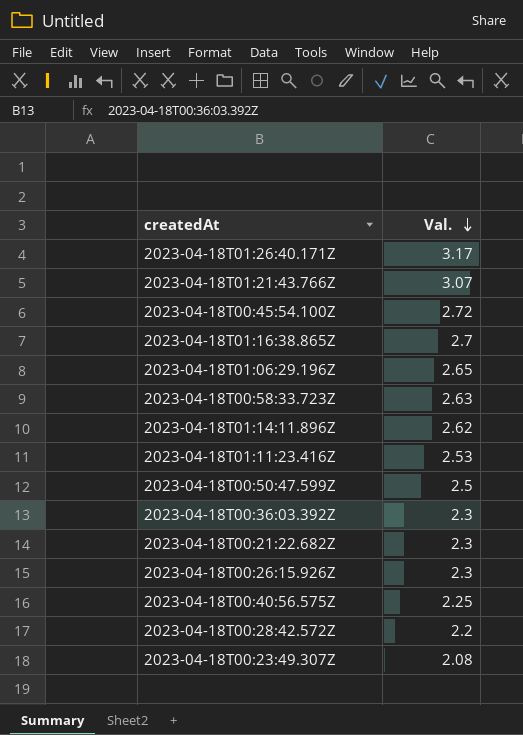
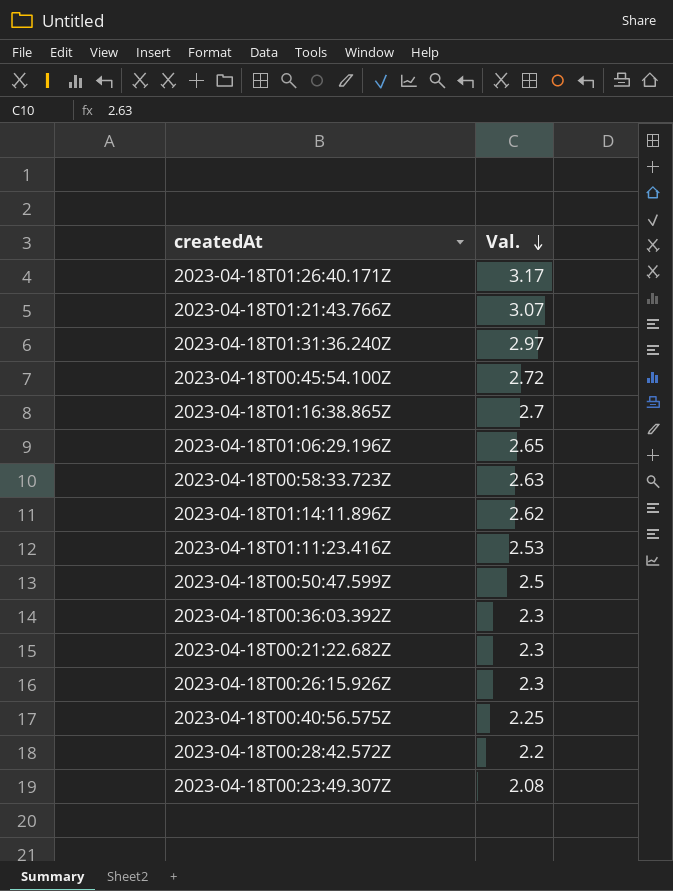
row 2023-04-18T01:31:36.240Z: none -> 2.97

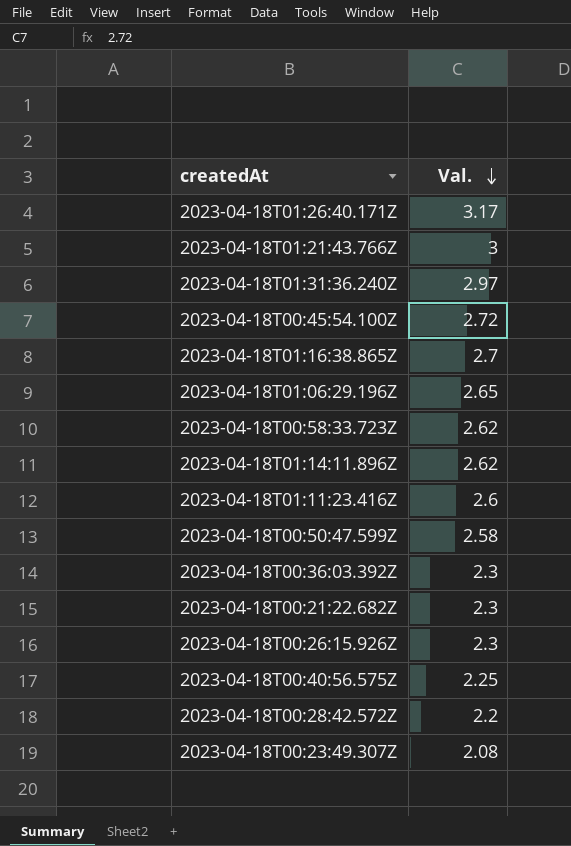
2023-04-18T01:21:43.766Z | Val.: 3.07 -> 3
2023-04-18T00:58:33.723Z | Val.: 2.63 -> 2.62
2023-04-18T01:11:23.416Z | Val.: 2.53 -> 2.6
2023-04-18T00:50:47.599Z | Val.: 2.5 -> 2.58

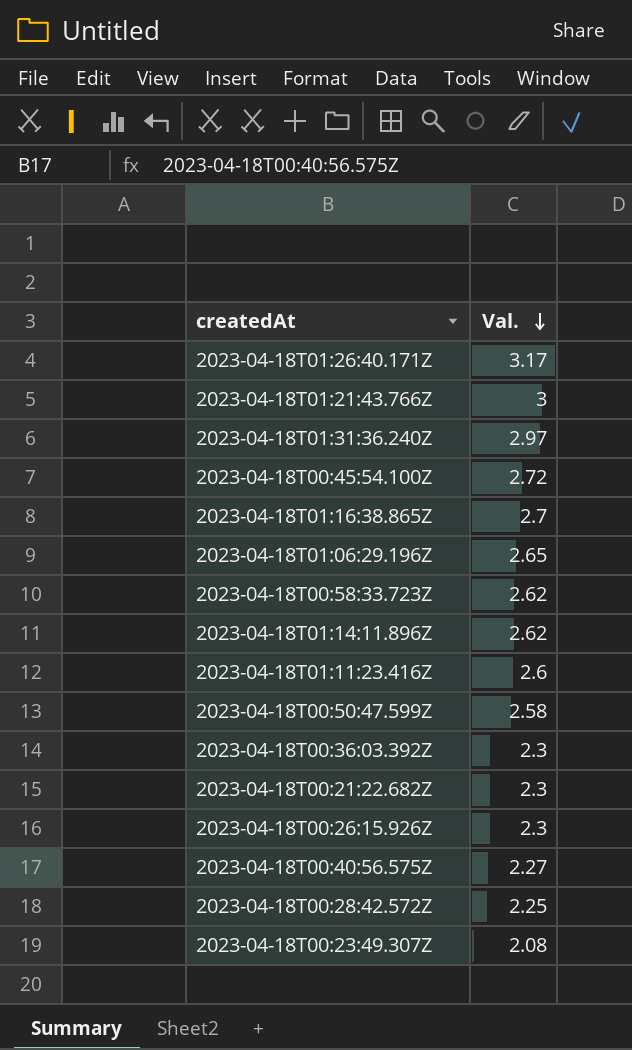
2023-04-18T00:40:56.575Z | Val.: 2.25 -> 2.27
2023-04-18T00:28:42.572Z | Val.: 2.2 -> 2.25

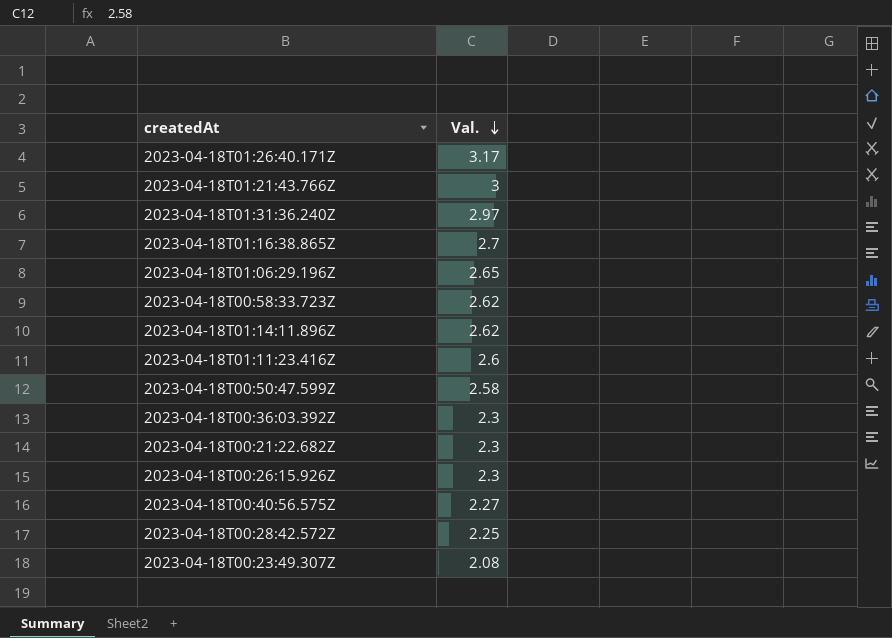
row 2023-04-18T00:45:54.100Z: 2.72 -> none

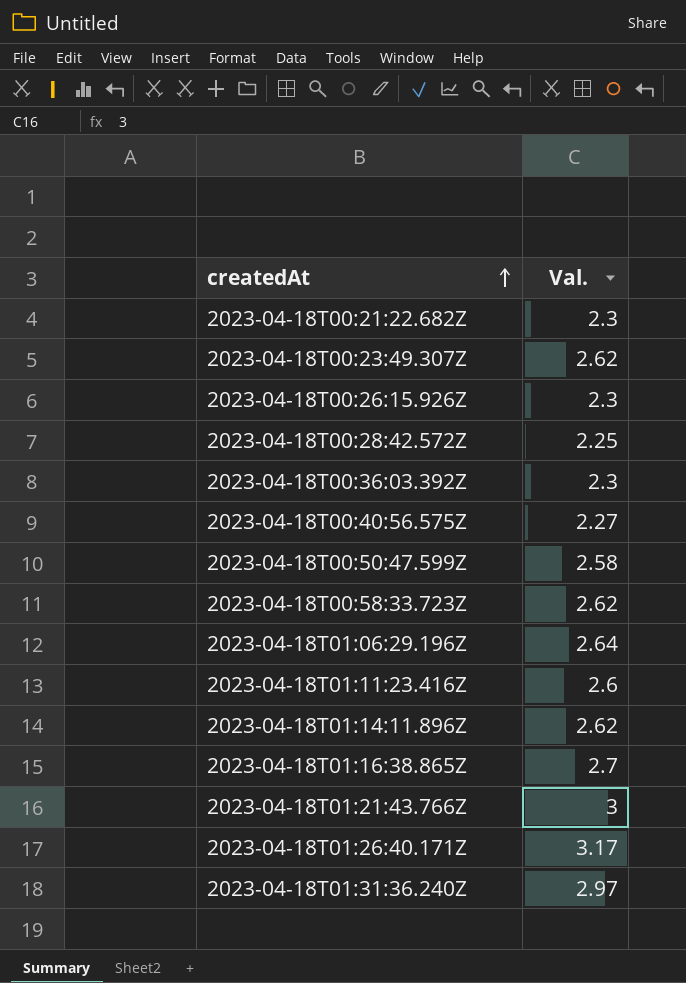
row order: Val. descending -> createdAt ascending
2023-04-18T00:23:49.307Z | Val.: 2.08 -> 2.62
2023-04-18T01:06:29.196Z | Val.: 2.65 -> 2.64

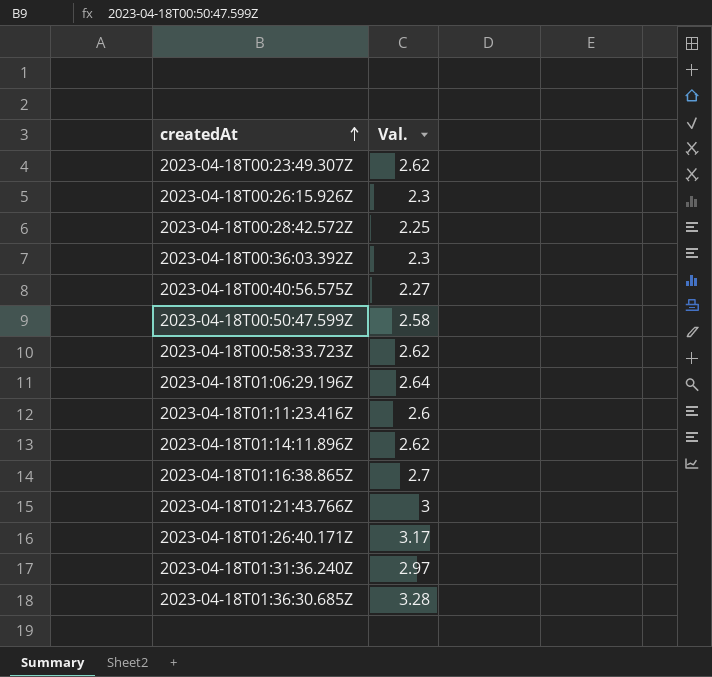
row 2023-04-18T00:21:22.682Z: 2.3 -> none
row 2023-04-18T01:36:30.685Z: none -> 3.28

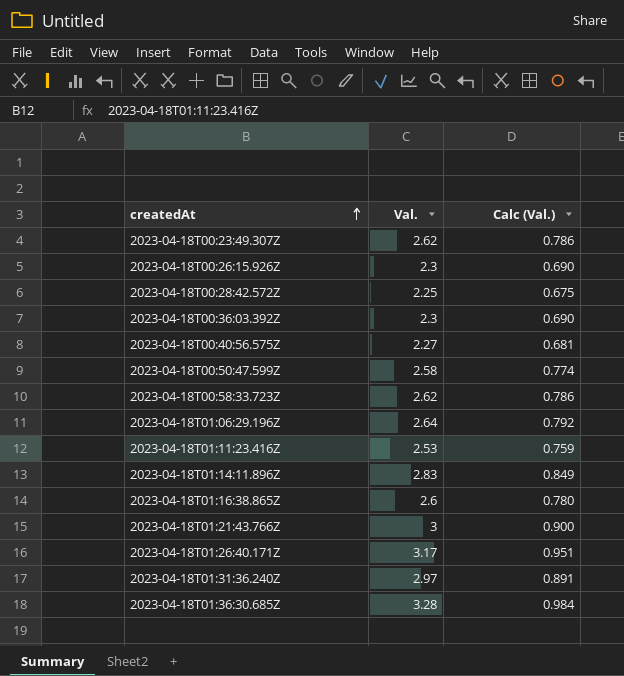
column Calc (Val.) | formula: none -> [Val.] * 0.3
2023-04-18T01:11:23.416Z | Val.: 2.6 -> 2.53
2023-04-18T01:14:11.896Z | Val.: 2.62 -> 2.83
2023-04-18T01:16:38.865Z | Val.: 2.7 -> 2.6

